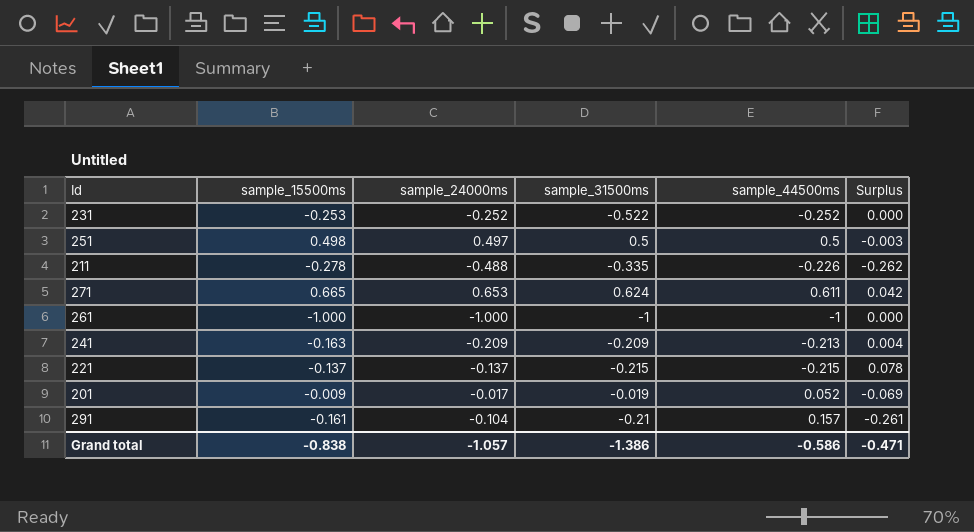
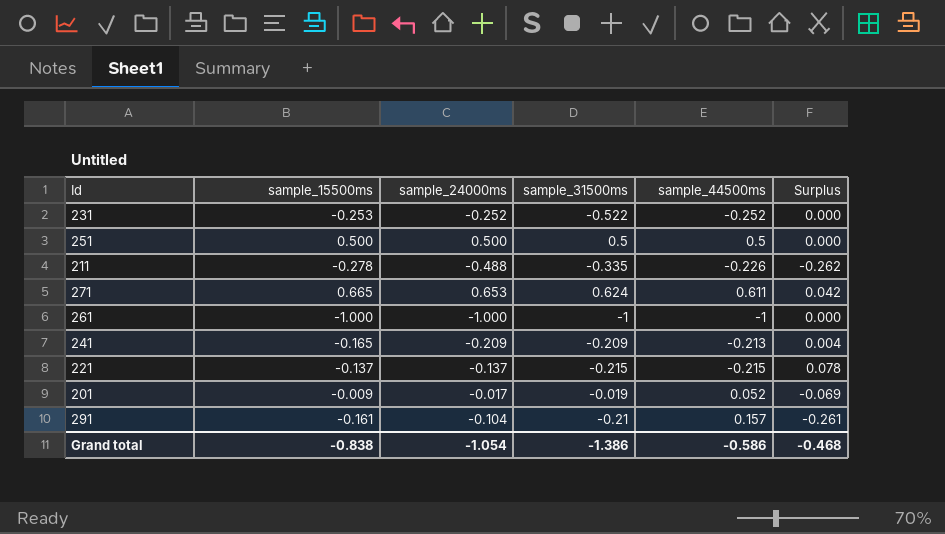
251 | sample_15500ms: 0.498 -> 0.500
251 | sample_24000ms: 0.497 -> 0.500
251 | Surplus: -0.003 -> 0.000
241 | sample_15500ms: -0.163 -> -0.165
Grand total | sample_24000ms: -1.057 -> -1.054
Grand total | Surplus: -0.471 -> -0.468

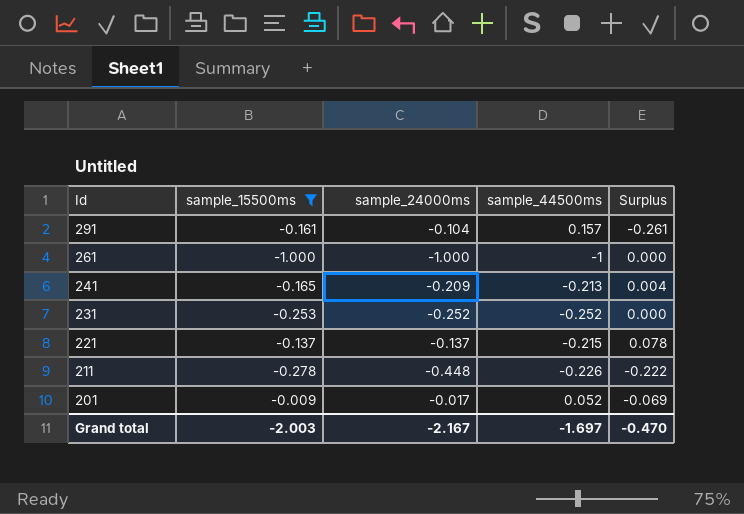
filter: none -> sample_15500ms <= -0.009
row order: none -> Id descending
column sample_31500ms | position: 4 -> none
211 | sample_24000ms: -0.488 -> -0.448
211 | Surplus: -0.262 -> -0.222
Grand total | sample_15500ms: -0.838 -> -2.003
Grand total | sample_24000ms: -1.054 -> -2.167
Grand total | sample_44500ms: -0.586 -> -1.697
Grand total | Surplus: -0.468 -> -0.470

